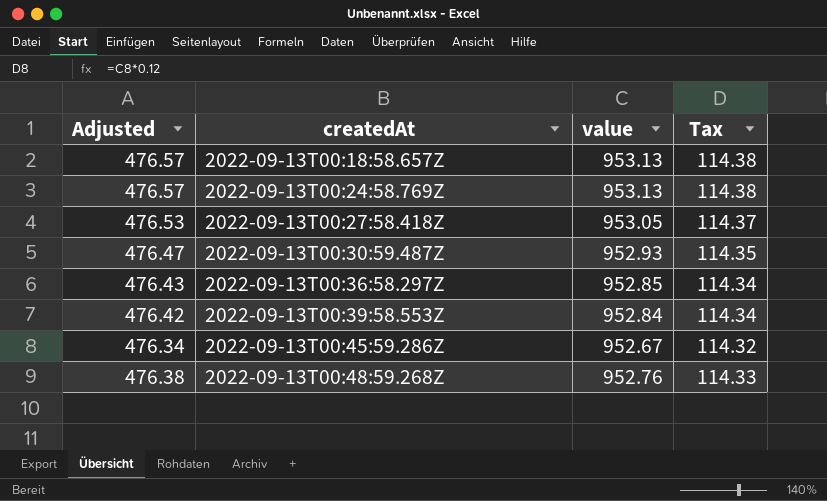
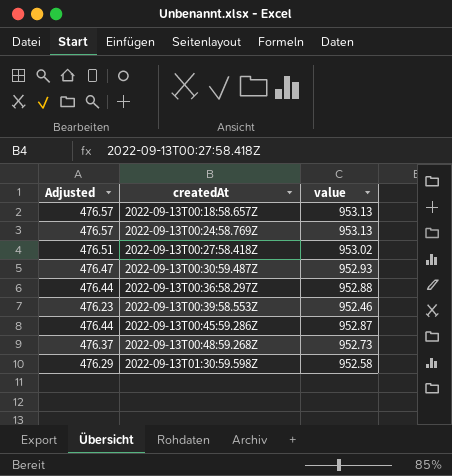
column Tax | formula: [value] * 0.12 -> none
2022-09-13T00:27:58.418Z | Adjusted: 476.53 -> 476.51
2022-09-13T00:27:58.418Z | value: 953.05 -> 953.02
2022-09-13T00:36:58.297Z | Adjusted: 476.43 -> 476.44
2022-09-13T00:36:58.297Z | value: 952.85 -> 952.88
2022-09-13T00:39:58.553Z | Adjusted: 476.42 -> 476.23
2022-09-13T00:39:58.553Z | value: 952.84 -> 952.46
2022-09-13T00:45:59.286Z | Adjusted: 476.34 -> 476.44
2022-09-13T00:45:59.286Z | value: 952.67 -> 952.87
2022-09-13T00:48:59.268Z | Adjusted: 476.38 -> 476.37
2022-09-13T00:48:59.268Z | value: 952.76 -> 952.73
row 2022-09-13T01:30:59.598Z: none -> 476.29 | 952.58

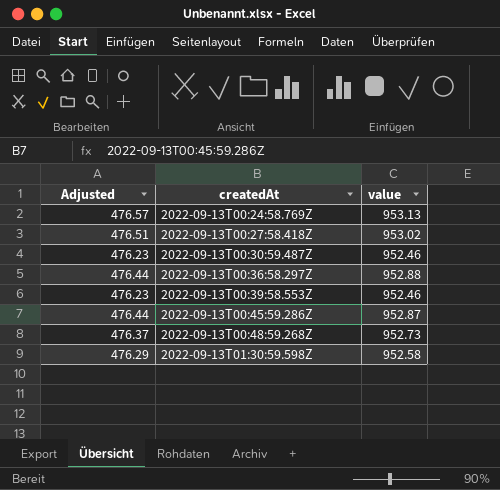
row 2022-09-13T00:18:58.657Z: 476.57 | 953.13 -> none
2022-09-13T00:30:59.487Z | Adjusted: 476.47 -> 476.23
2022-09-13T00:30:59.487Z | value: 952.93 -> 952.46

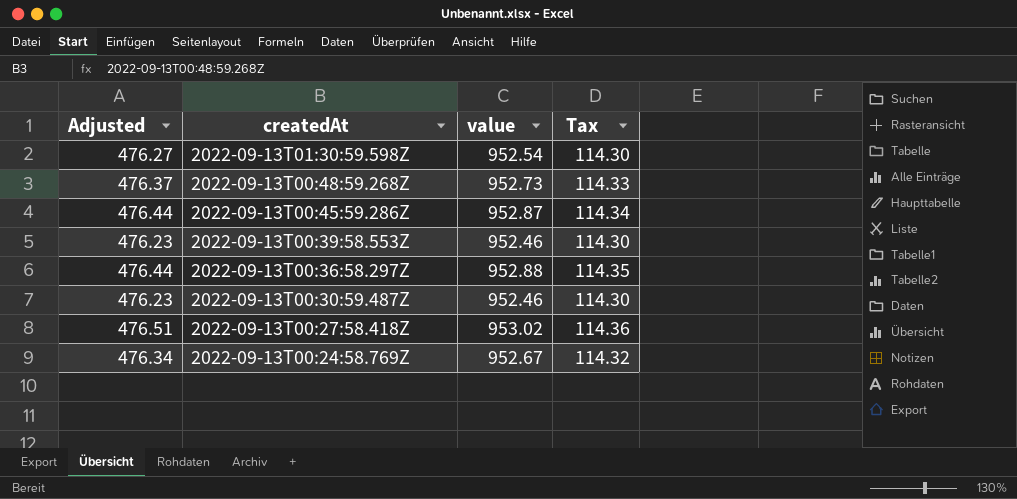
row order: createdAt ascending -> createdAt descending
column Tax | formula: none -> [value] * 0.12
2022-09-13T01:30:59.598Z | Adjusted: 476.29 -> 476.27
2022-09-13T01:30:59.598Z | value: 952.58 -> 952.54
2022-09-13T00:24:58.769Z | Adjusted: 476.57 -> 476.34
2022-09-13T00:24:58.769Z | value: 953.13 -> 952.67

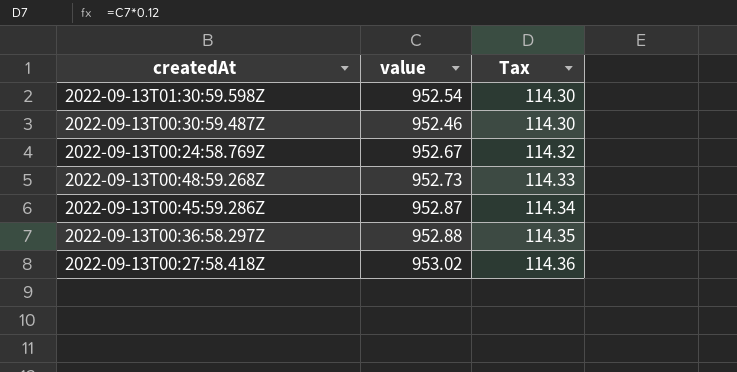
row order: createdAt descending -> Tax ascending
column Adjusted | formula: [value] * 0.5 -> none
row 2022-09-13T00:39:58.553Z: 476.23 | 952.46 | 114.30 -> none

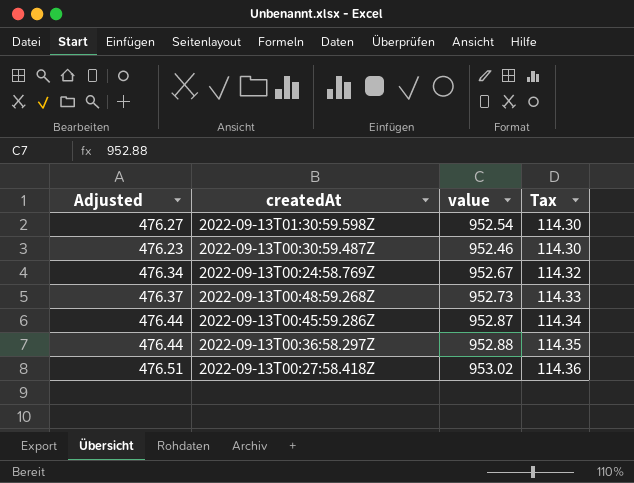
column Adjusted | formula: none -> [value] * 0.5

